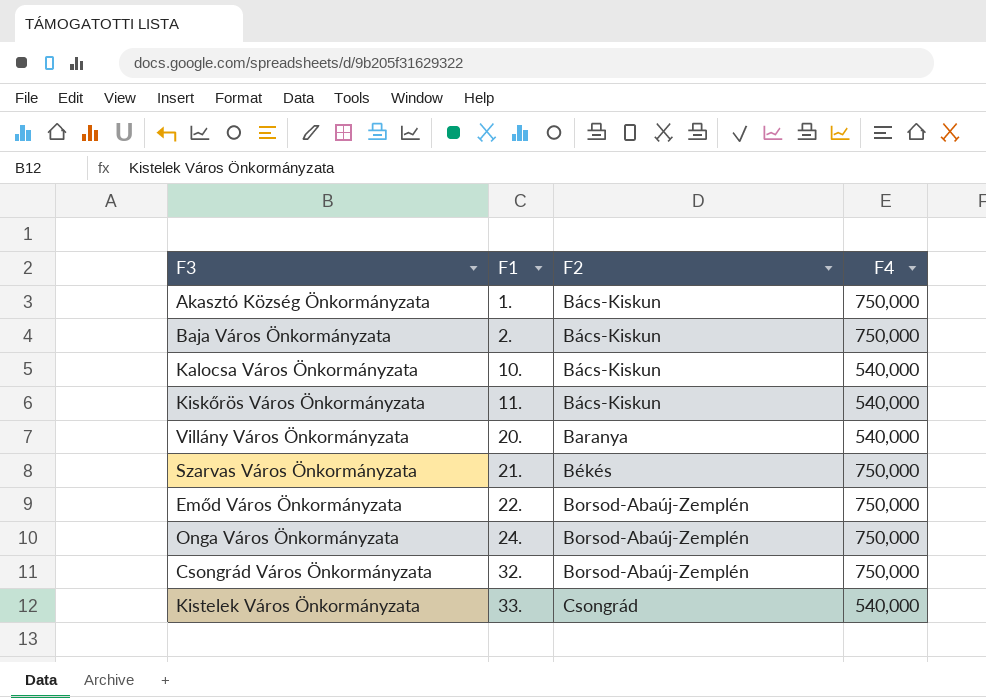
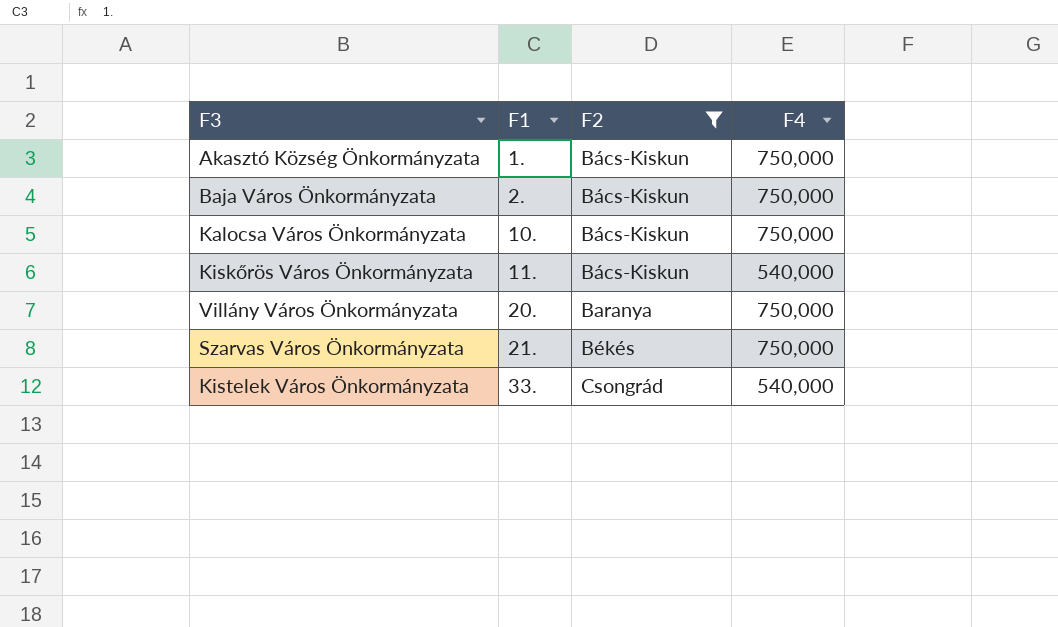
filter: none -> F2 != Borsod-Abaúj-Zemplén
Kalocsa Város Önkormányzata | F4: 540,000 -> 750,000
Villány Város Önkormányzata | F4: 540,000 -> 750,000

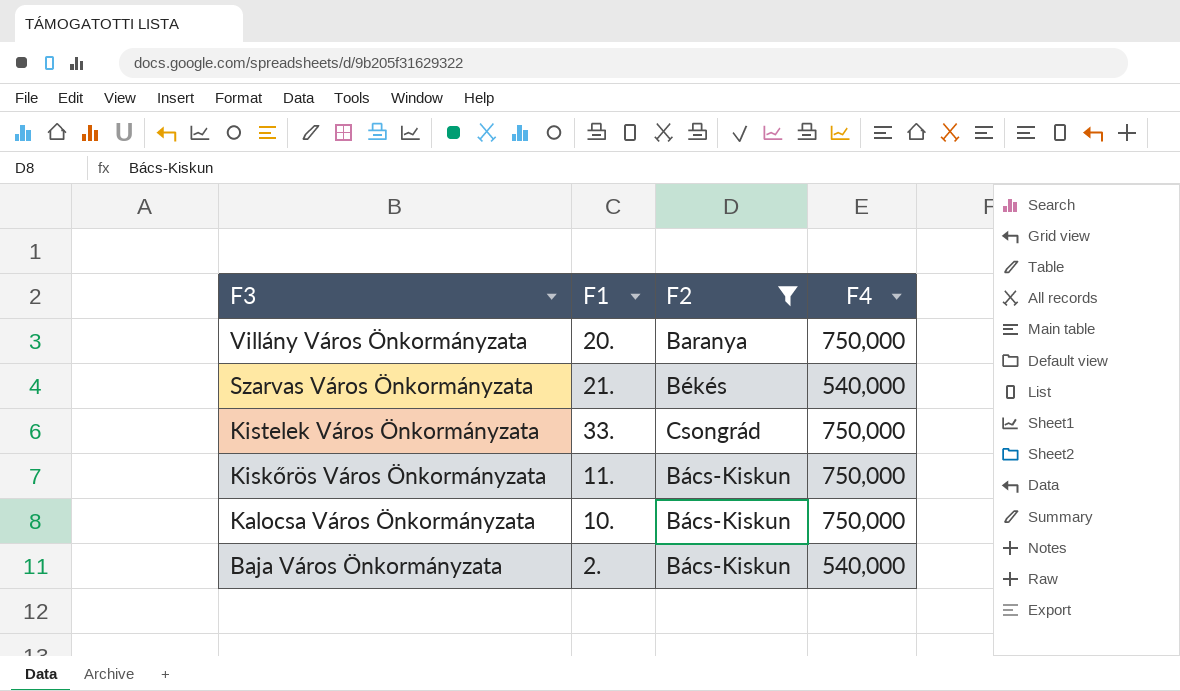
row order: F1 ascending -> F3 descending
row Akasztó Község Önkormányzata: 1. | Bács-Kiskun | 750,000 -> none
Szarvas Város Önkormányzata | F4: 750,000 -> 540,000
Kistelek Város Önkormányzata | F4: 540,000 -> 750,000
Kiskőrös Város Önkormányzata | F4: 540,000 -> 750,000
Baja Város Önkormányzata | F4: 750,000 -> 540,000

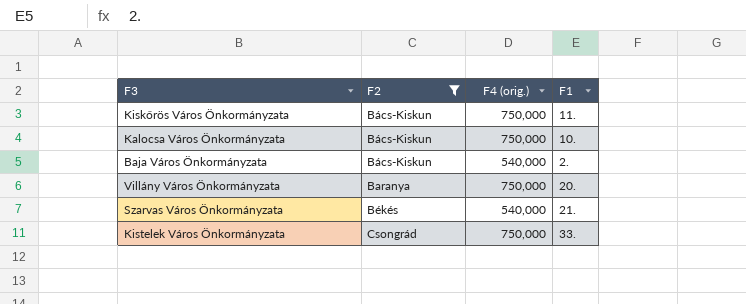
row order: F3 descending -> F2 ascending
column name: F4 -> F4 (orig.)
column F1 | position: 2 -> 4

